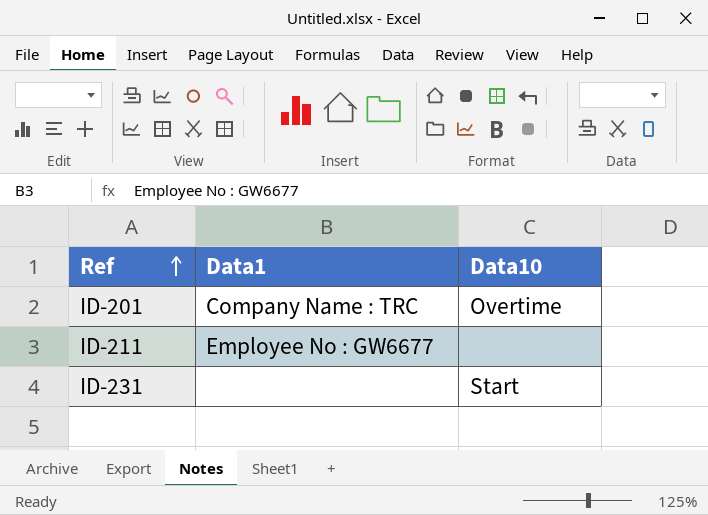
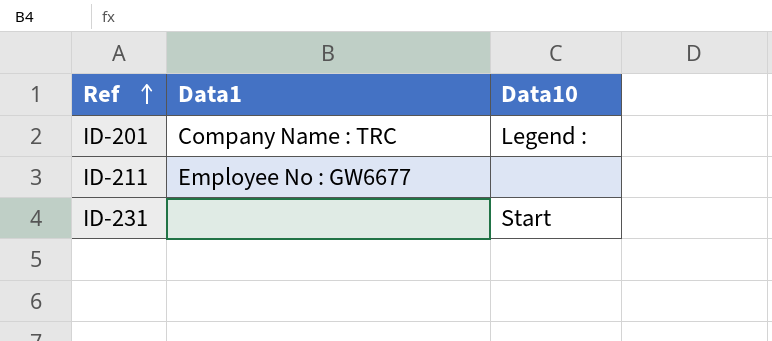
ID-201 | Data10: Overtime -> Legend :

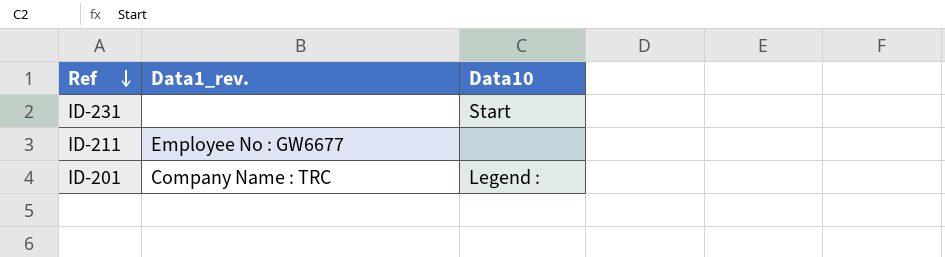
row order: Ref ascending -> Ref descending
column name: Data1 -> Data1_rev.

